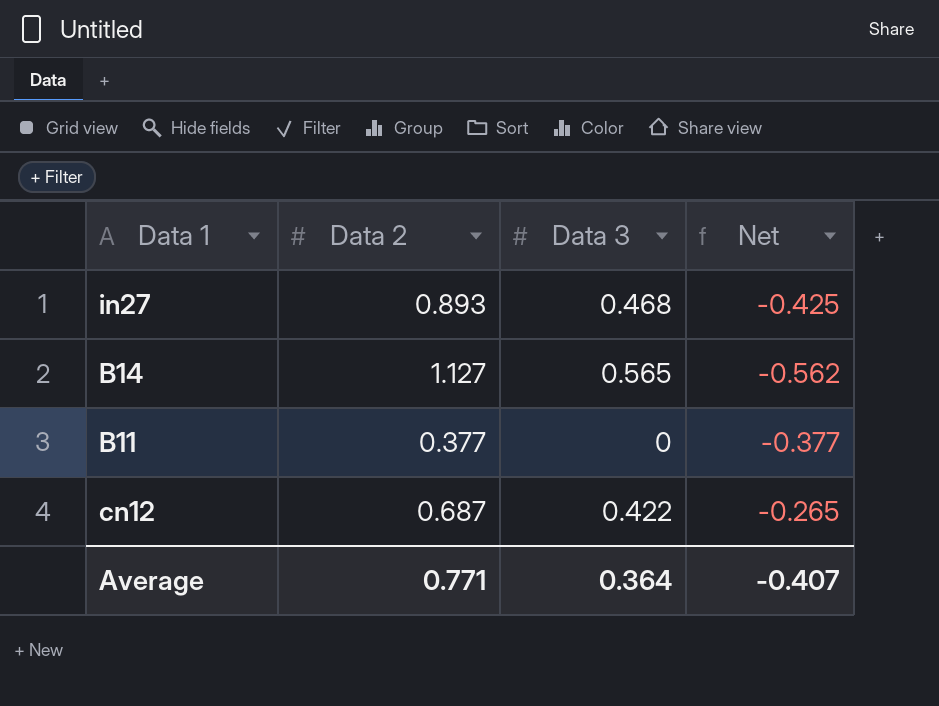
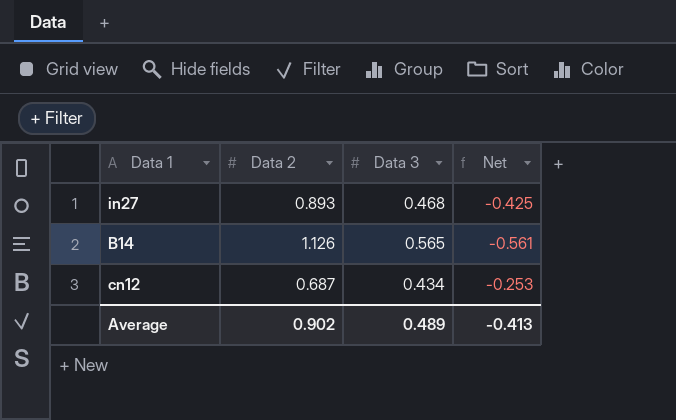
row B11: 0.377 | 0 | -0.377 -> none
B14 | Data 2: 1.127 -> 1.126
B14 | Net: -0.562 -> -0.561
cn12 | Data 3: 0.422 -> 0.434
cn12 | Net: -0.265 -> -0.253
Average | Data 2: 0.771 -> 0.902
Average | Data 3: 0.364 -> 0.489
Average | Net: -0.407 -> -0.413

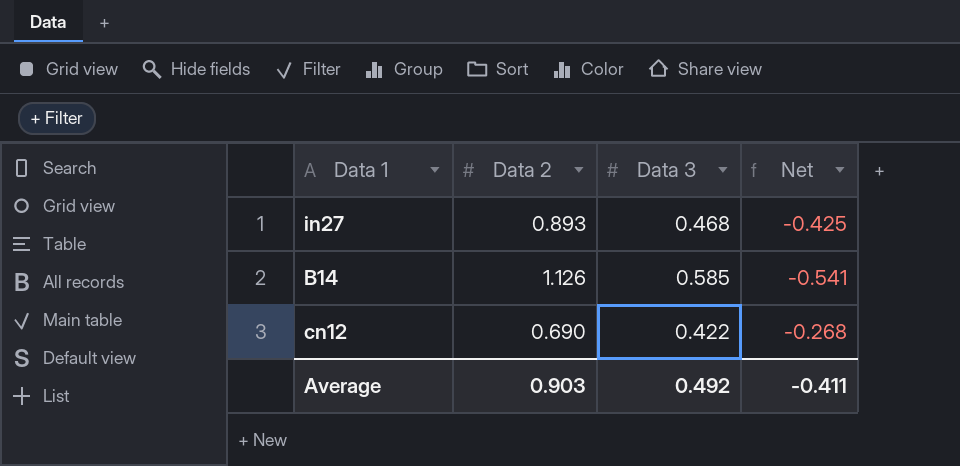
B14 | Data 3: 0.565 -> 0.585
B14 | Net: -0.561 -> -0.541
cn12 | Data 2: 0.687 -> 0.690
cn12 | Data 3: 0.434 -> 0.422
cn12 | Net: -0.253 -> -0.268
Average | Data 2: 0.902 -> 0.903
Average | Data 3: 0.489 -> 0.492
Average | Net: -0.413 -> -0.411

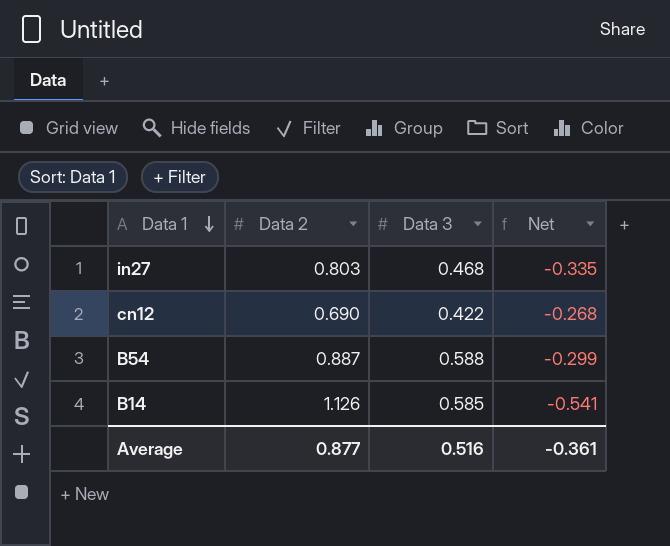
row order: none -> Data 1 descending
in27 | Data 2: 0.893 -> 0.803
in27 | Net: -0.425 -> -0.335
row B54: none -> 0.887 | 0.588 | -0.299
Average | Data 2: 0.903 -> 0.877
Average | Data 3: 0.492 -> 0.516
Average | Net: -0.411 -> -0.361

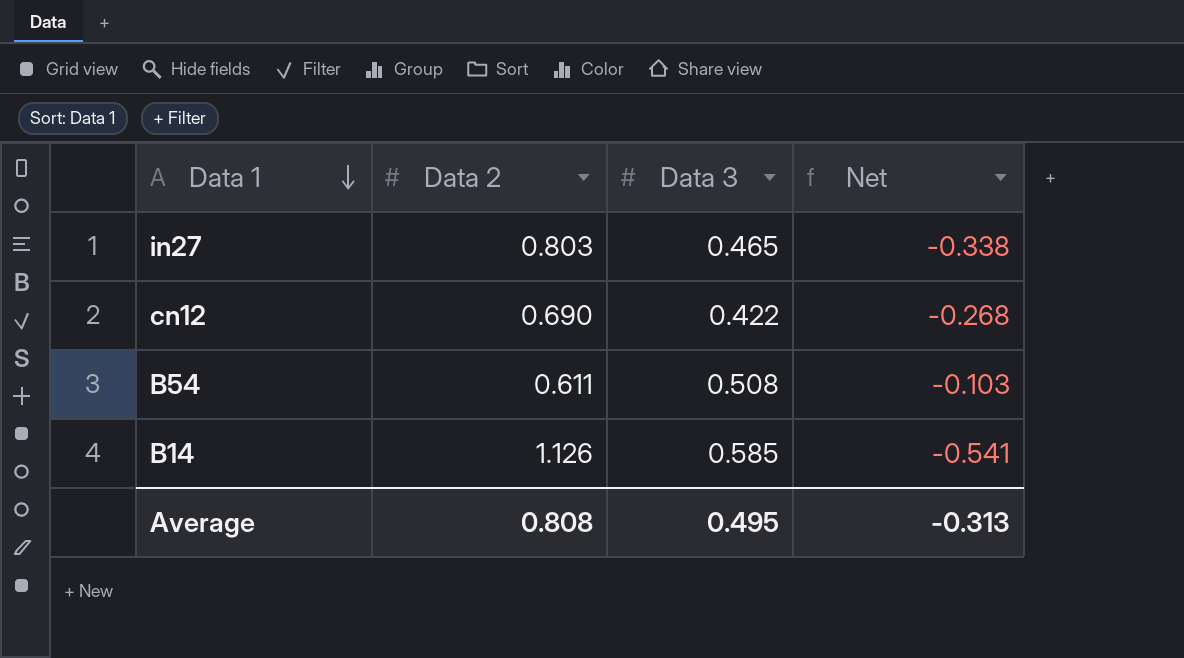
in27 | Data 3: 0.468 -> 0.465
in27 | Net: -0.335 -> -0.338
B54 | Data 2: 0.887 -> 0.611
B54 | Data 3: 0.588 -> 0.508
B54 | Net: -0.299 -> -0.103
Average | Data 2: 0.877 -> 0.808
Average | Data 3: 0.516 -> 0.495
Average | Net: -0.361 -> -0.313

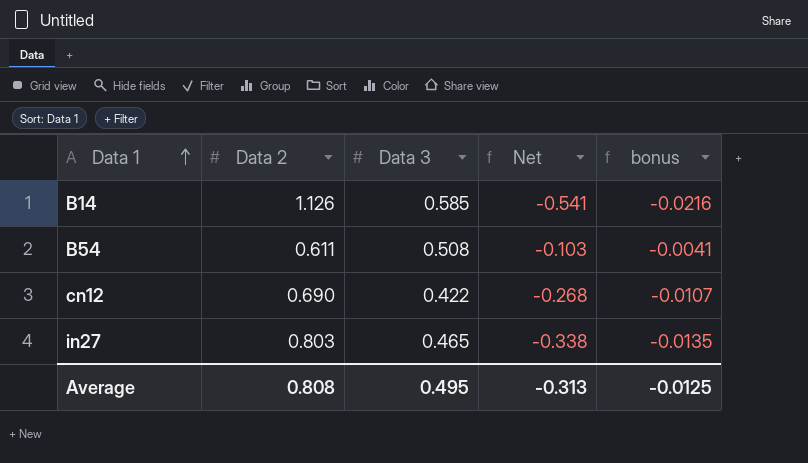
row order: Data 1 descending -> Data 1 ascending
column bonus | formula: none -> [Net] * 0.04

